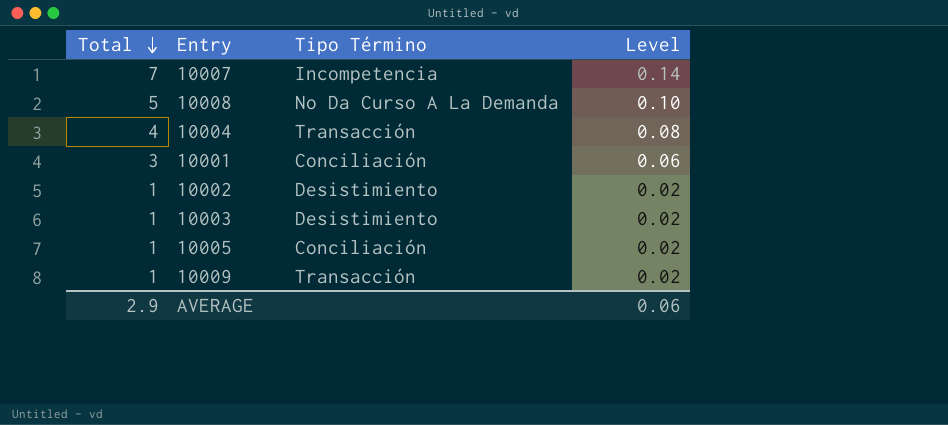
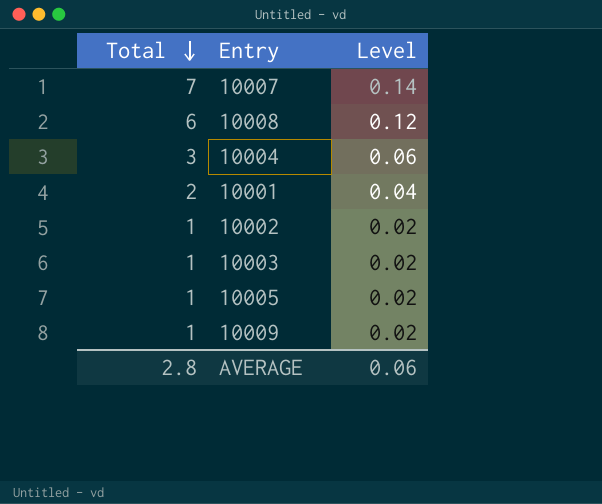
column Tipo Término | position: 3 -> none
10008 | Total: 5 -> 6
10008 | Level: 0.10 -> 0.12
10004 | Total: 4 -> 3
10004 | Level: 0.08 -> 0.06
10001 | Total: 3 -> 2
10001 | Level: 0.06 -> 0.04
AVERAGE | Total: 2.9 -> 2.8

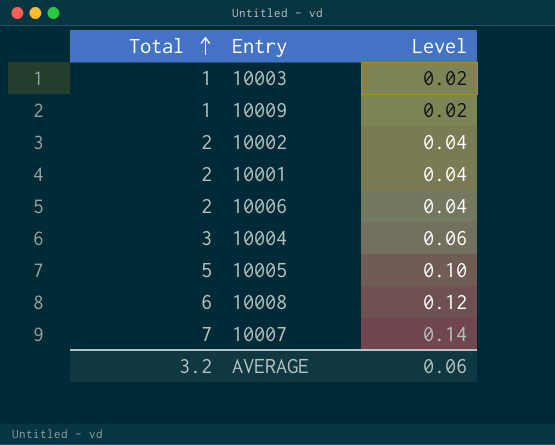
row order: Total descending -> Total ascending
10002 | Total: 1 -> 2
10002 | Level: 0.02 -> 0.04
row 10006: none -> 2 | 0.04
10005 | Total: 1 -> 5
10005 | Level: 0.02 -> 0.10
AVERAGE | Total: 2.8 -> 3.2

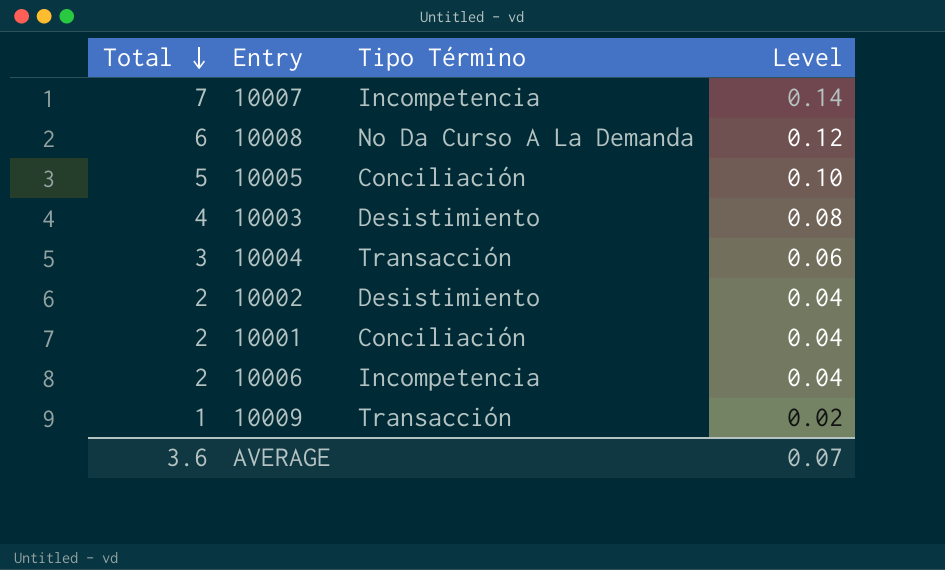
row order: Total ascending -> Total descending
column Tipo Término | position: none -> 3
10003 | Total: 1 -> 4
10003 | Level: 0.02 -> 0.08
AVERAGE | Total: 3.2 -> 3.6
AVERAGE | Level: 0.06 -> 0.07

